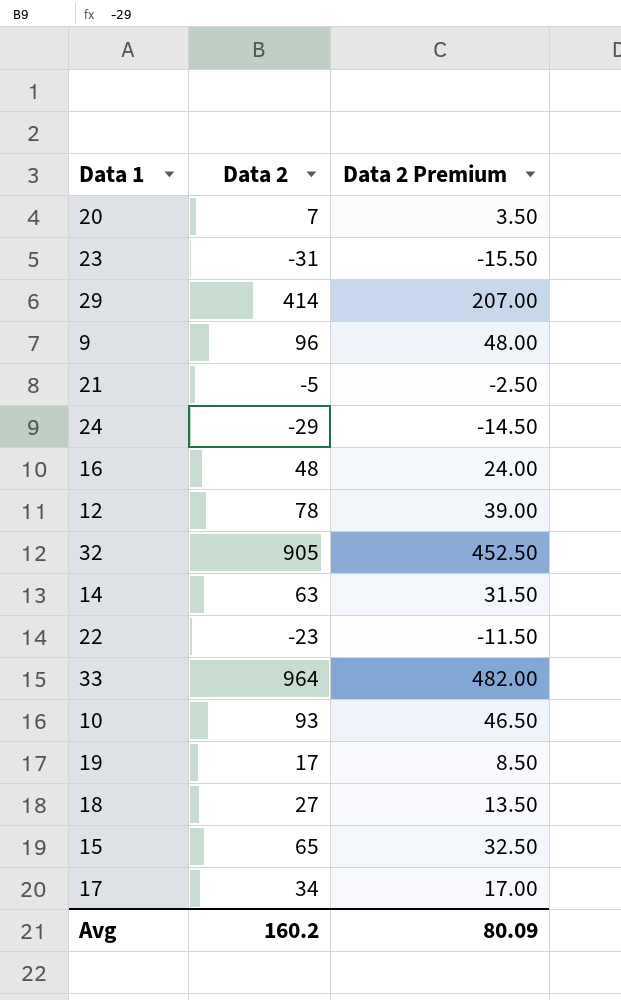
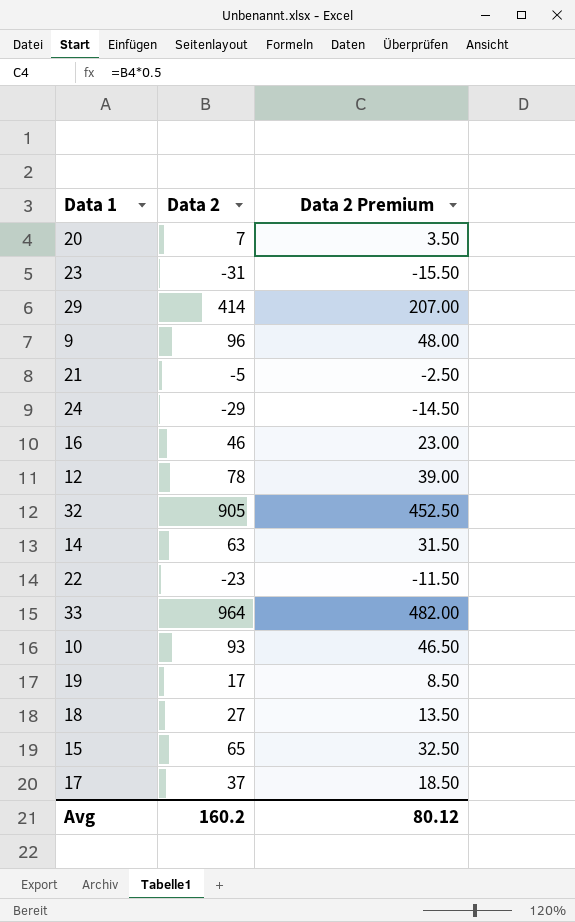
16 | Data 2: 48 -> 46
16 | Data 2 Premium: 24.00 -> 23.00
17 | Data 2: 34 -> 37
17 | Data 2 Premium: 17.00 -> 18.50
Avg | Data 2 Premium: 80.09 -> 80.12

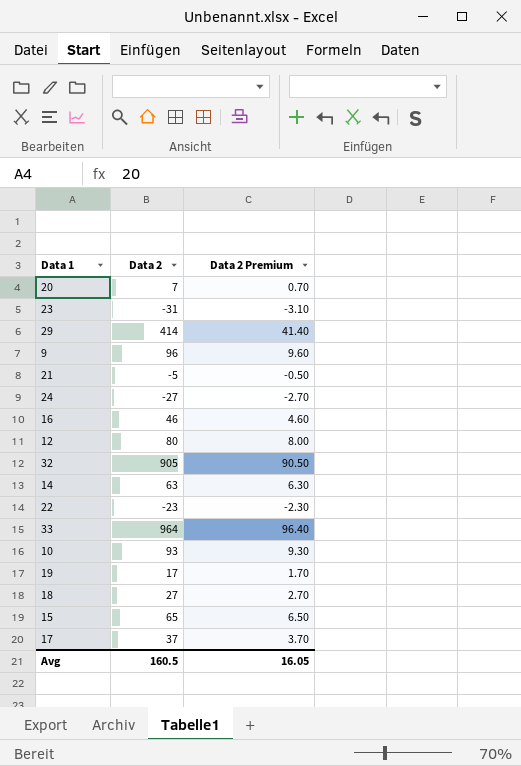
column Data 2 Premium | formula: [Data 2] * 0.5 -> [Data 2] * 0.1
24 | Data 2: -29 -> -27
12 | Data 2: 78 -> 80
Avg | Data 2: 160.2 -> 160.5
Avg | Data 2 Premium: 80.12 -> 16.05

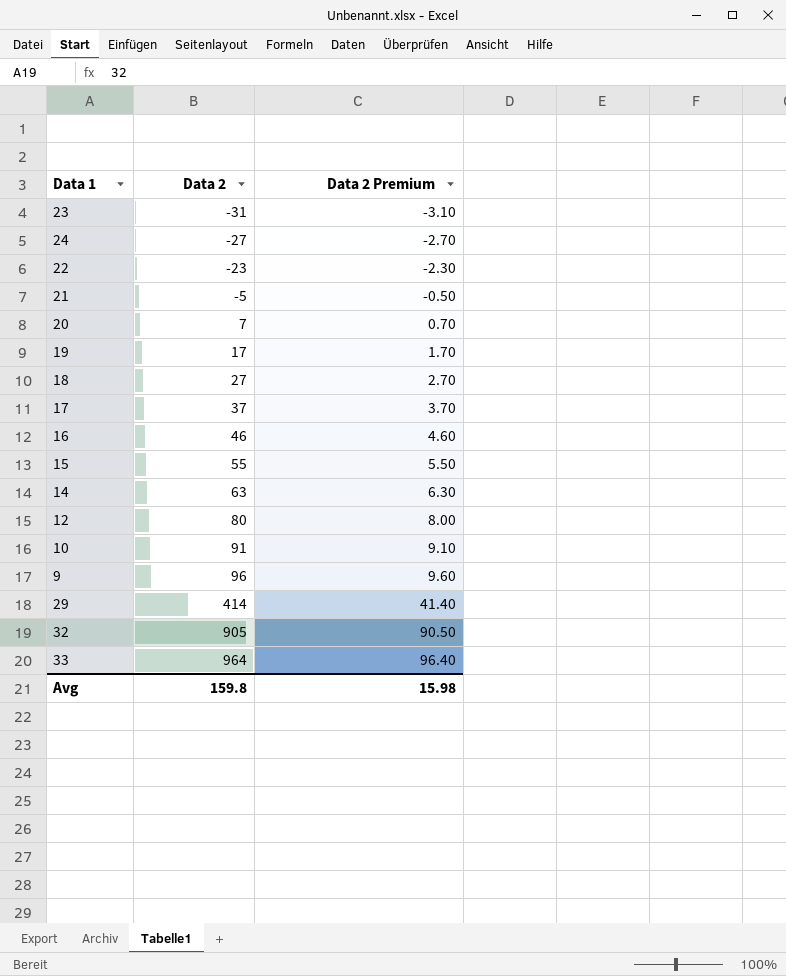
row order: none -> Data 2 ascending
15 | Data 2: 65 -> 55
15 | Data 2 Premium: 6.50 -> 5.50
10 | Data 2: 93 -> 91
10 | Data 2 Premium: 9.30 -> 9.10
Avg | Data 2: 160.5 -> 159.8
Avg | Data 2 Premium: 16.05 -> 15.98

